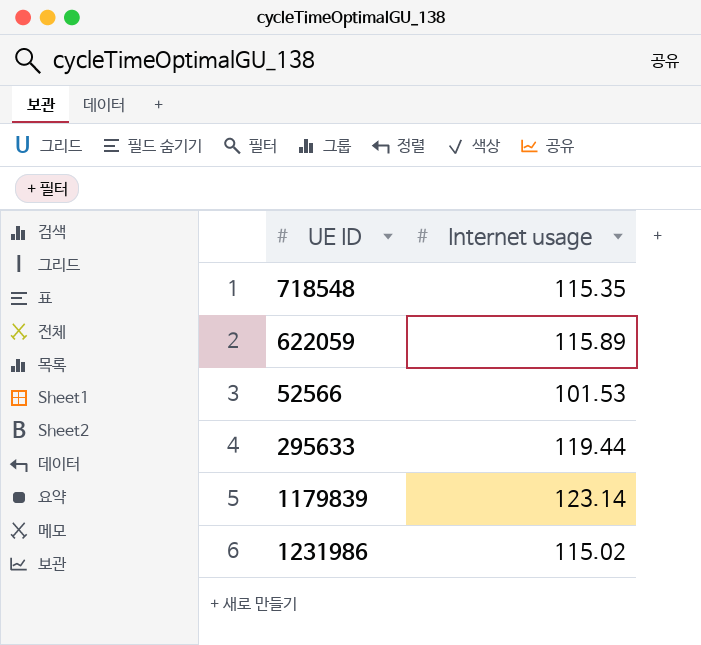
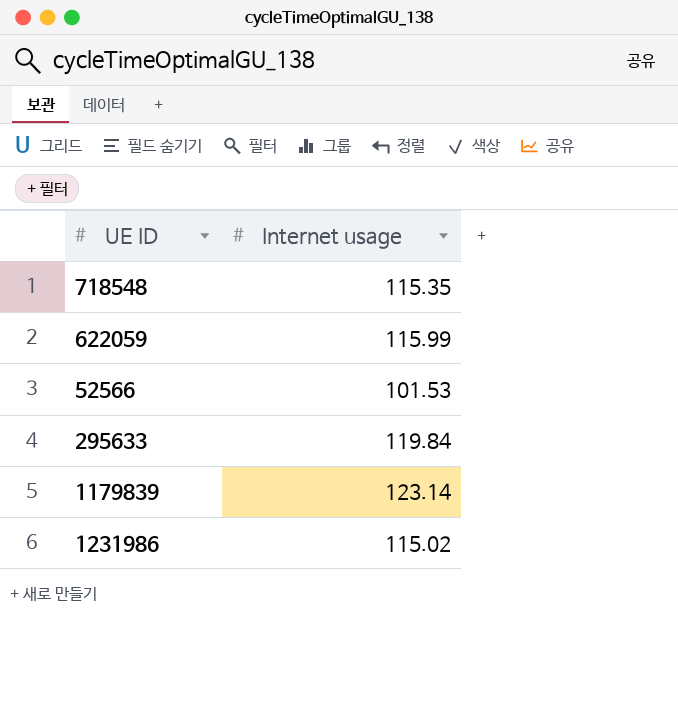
622059 | Internet usage: 115.89 -> 115.99
295633 | Internet usage: 119.44 -> 119.84

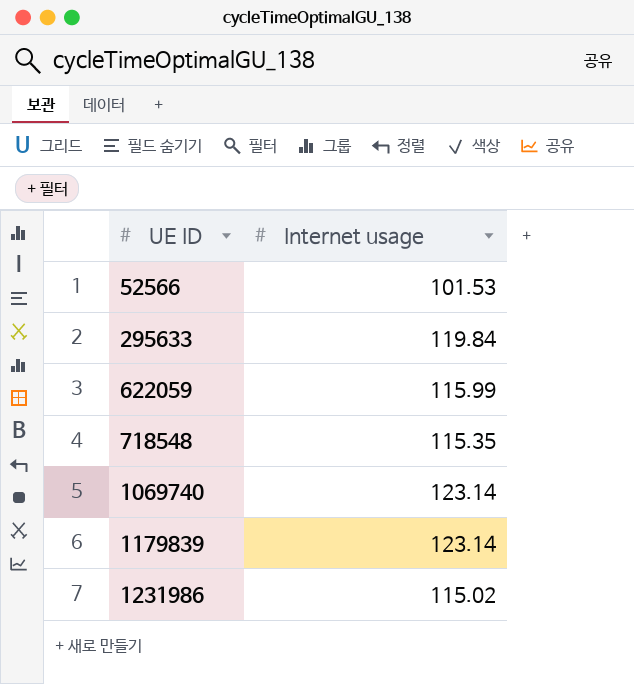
row order: none -> UE ID ascending
row 1069740: none -> 123.14

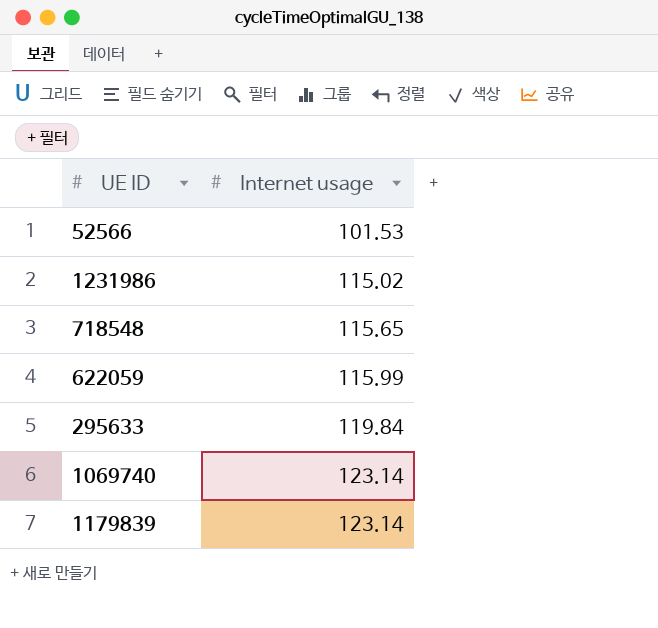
row order: UE ID ascending -> Internet usage ascending
718548 | Internet usage: 115.35 -> 115.65

